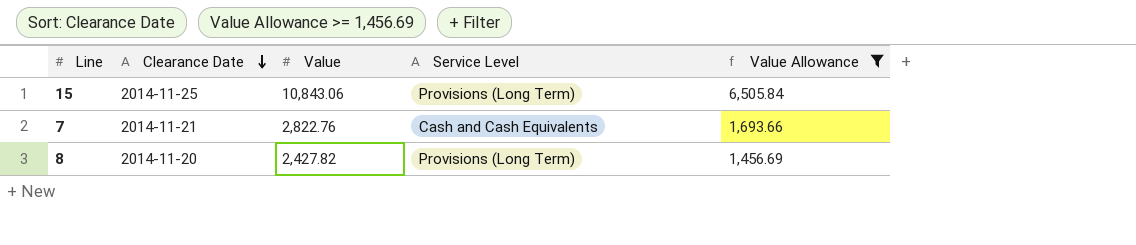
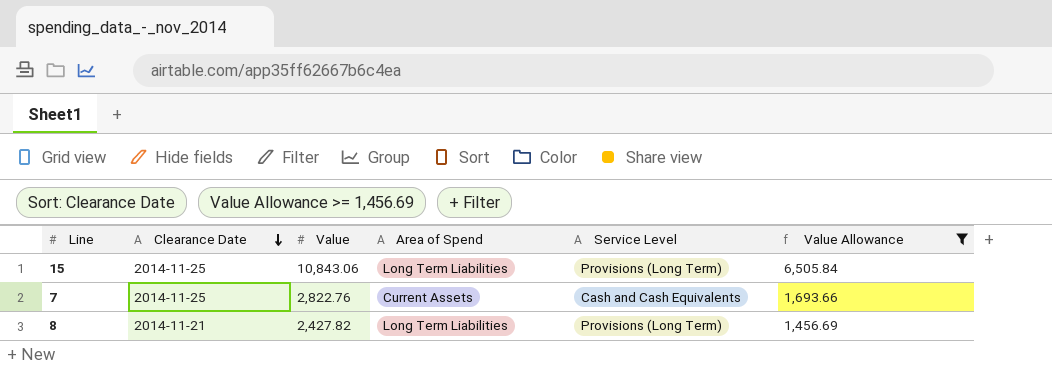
column Area of Spend | position: none -> 4
7 | Clearance Date: 2014-11-21 -> 2014-11-25
8 | Clearance Date: 2014-11-20 -> 2014-11-21

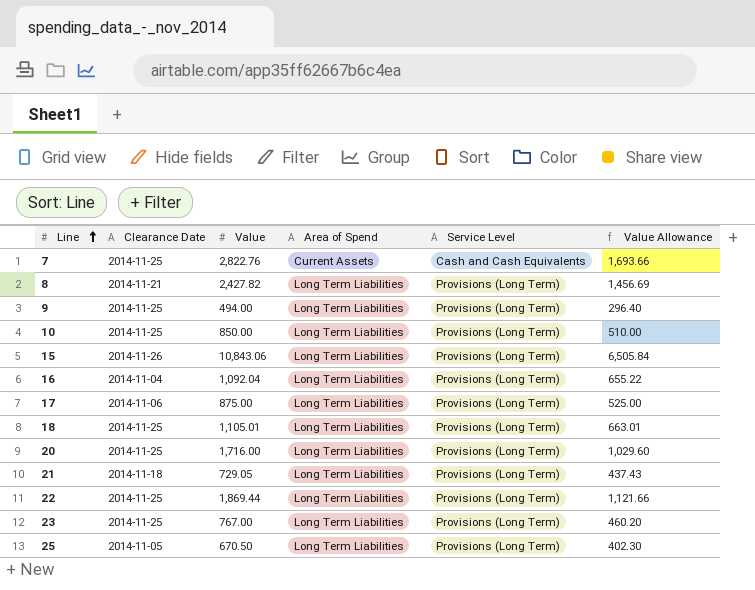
filter: Value Allowance >= 1,456.69 -> none
row order: Clearance Date descending -> Line ascending
15 | Clearance Date: 2014-11-25 -> 2014-11-26

